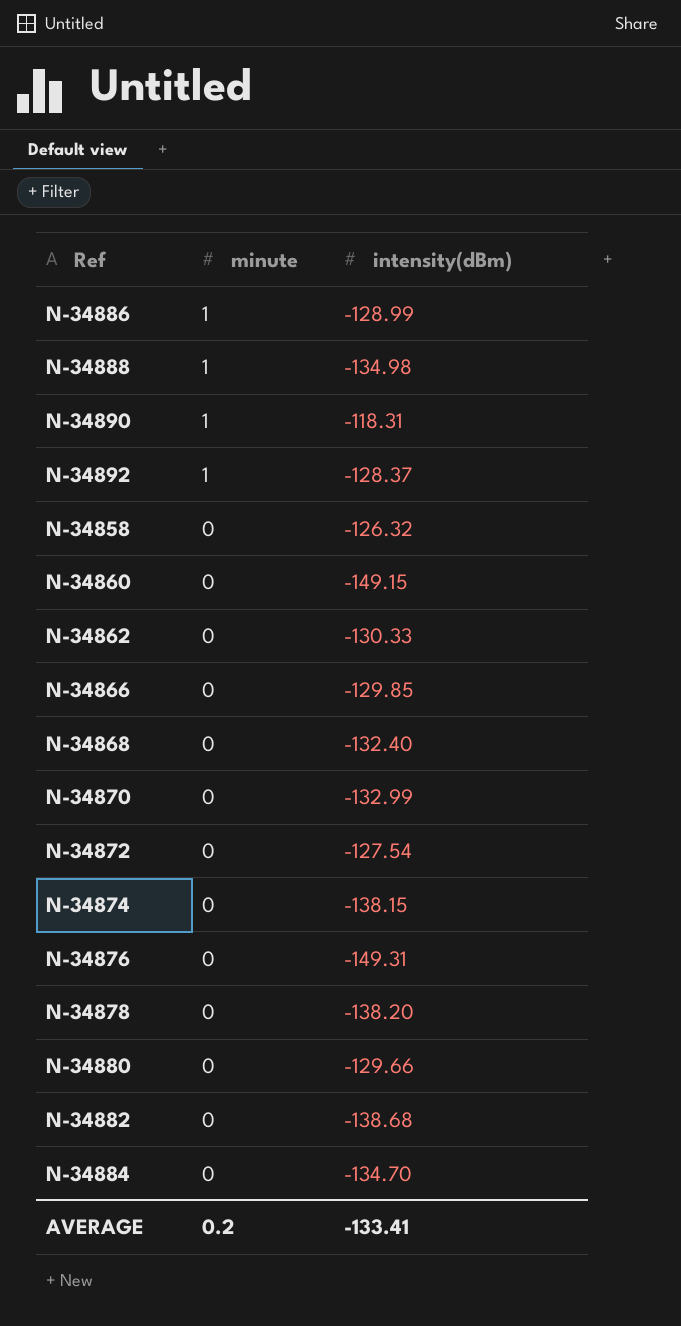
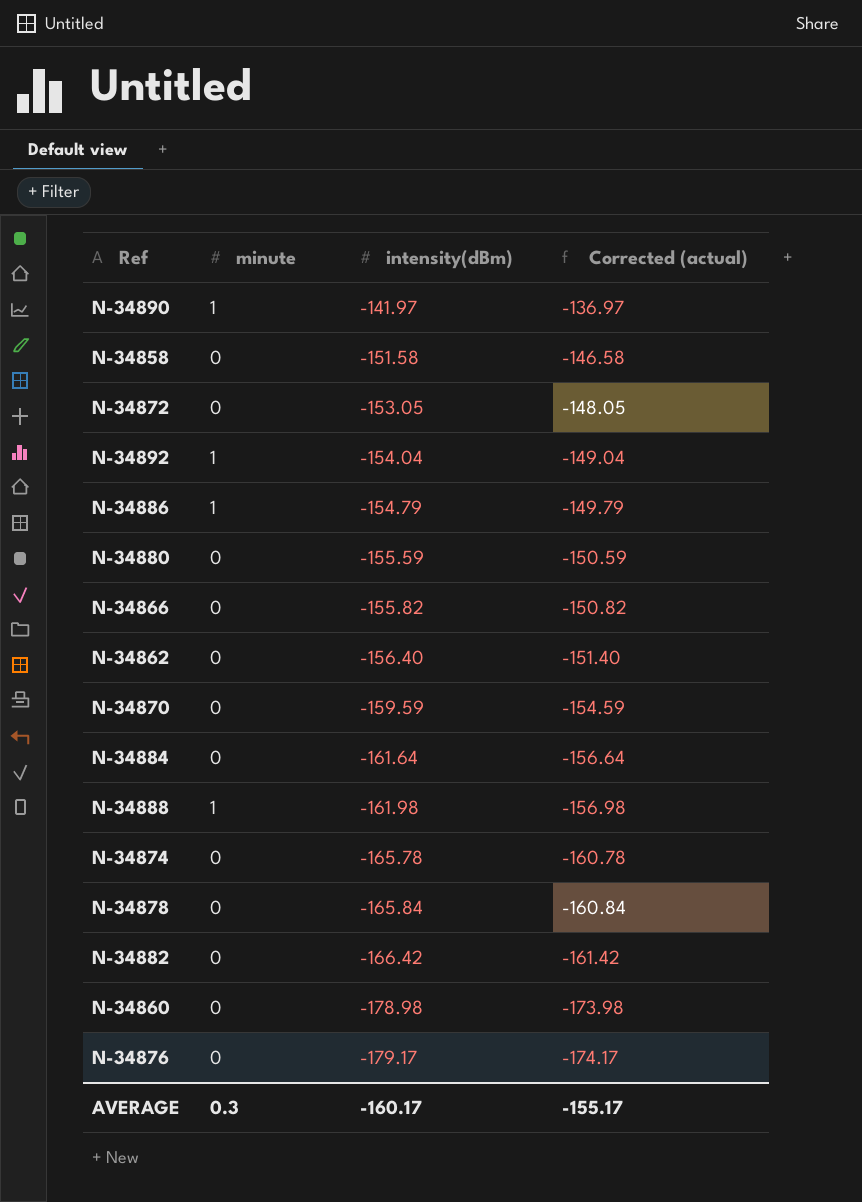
row order: minute descending -> intensity(dBm) descending
column Corrected (actual) | formula: none -> [intensity(dBm)] + 5
row N-34868: 0 | -132.40 -> none
N-34890 | intensity(dBm): -118.31 -> -141.97
N-34858 | intensity(dBm): -126.32 -> -151.58
N-34872 | intensity(dBm): -127.54 -> -153.05
N-34892 | intensity(dBm): -128.37 -> -154.04
N-34886 | intensity(dBm): -128.99 -> -154.79
N-34880 | intensity(dBm): -129.66 -> -155.59
N-34866 | intensity(dBm): -129.85 -> -155.82
N-34862 | intensity(dBm): -130.33 -> -156.40
N-34870 | intensity(dBm): -132.99 -> -159.59
N-34884 | intensity(dBm): -134.70 -> -161.64
N-34888 | intensity(dBm): -134.98 -> -161.98
N-34874 | intensity(dBm): -138.15 -> -165.78
N-34878 | intensity(dBm): -138.20 -> -165.84
N-34882 | intensity(dBm): -138.68 -> -166.42
N-34860 | intensity(dBm): -149.15 -> -178.98
N-34876 | intensity(dBm): -149.31 -> -179.17
AVERAGE | minute: 0.2 -> 0.3
AVERAGE | intensity(dBm): -133.41 -> -160.17

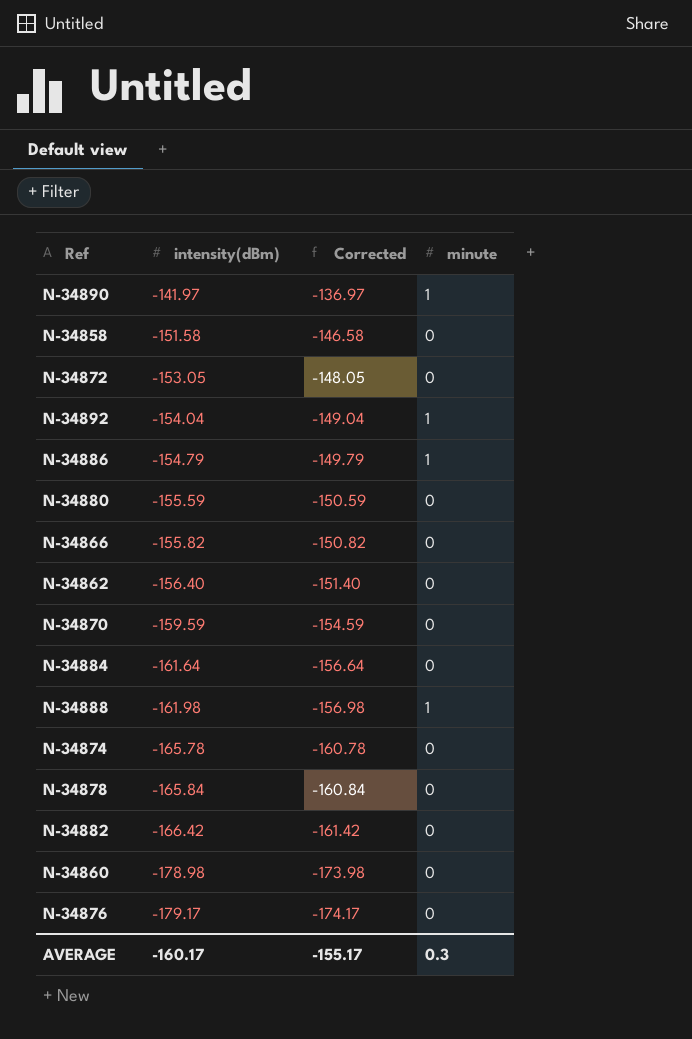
column name: Corrected (actual) -> Corrected
column minute | position: 2 -> 4

